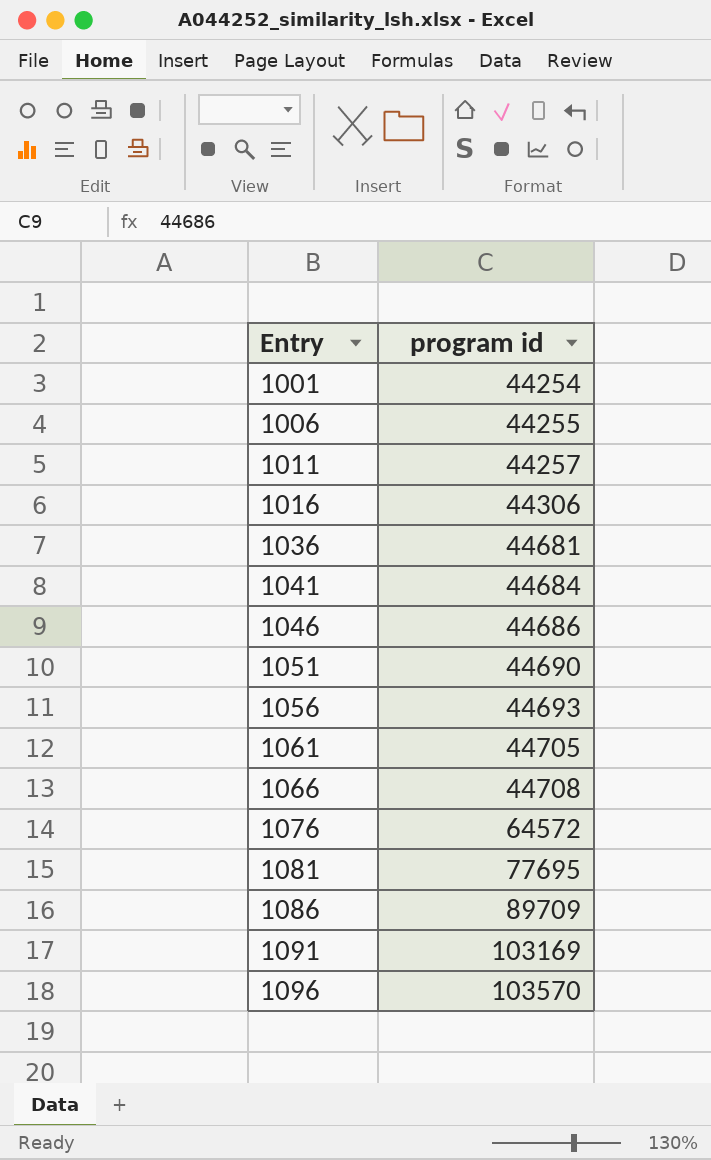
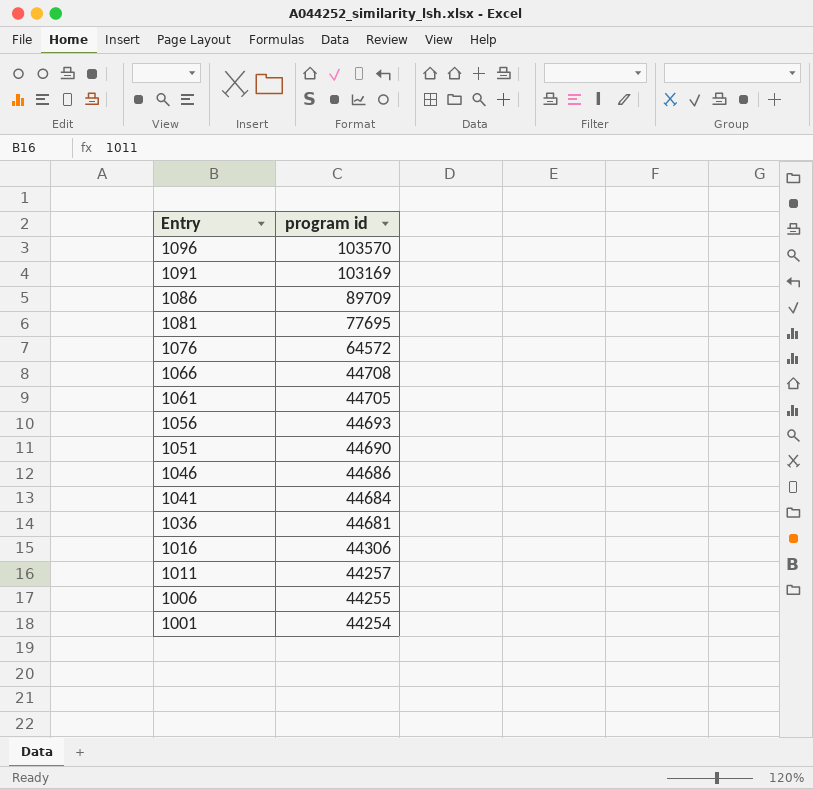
row order: Entry ascending -> Entry descending

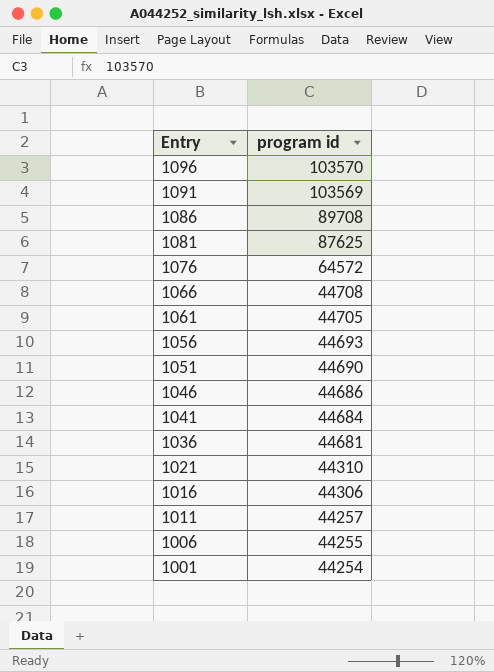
1091 | program id: 103169 -> 103569
1086 | program id: 89709 -> 89708
1081 | program id: 77695 -> 87625
row 1021: none -> 44310

